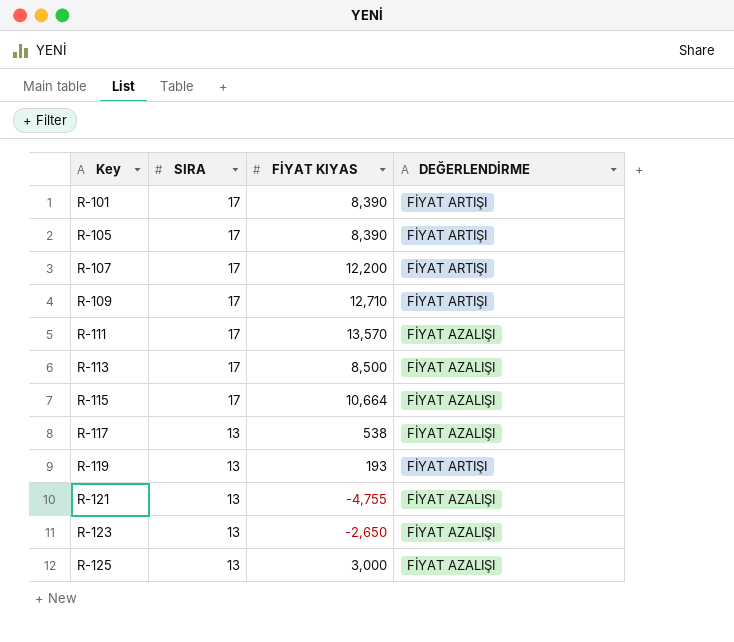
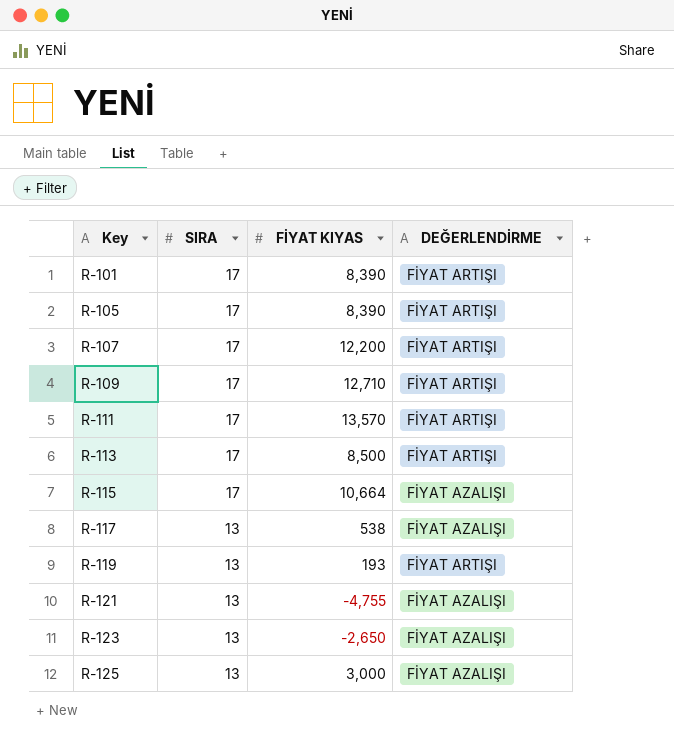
R-111 | DEĞERLENDİRME: FİYAT AZALIŞI -> FİYAT ARTIŞI
R-113 | DEĞERLENDİRME: FİYAT AZALIŞI -> FİYAT ARTIŞI

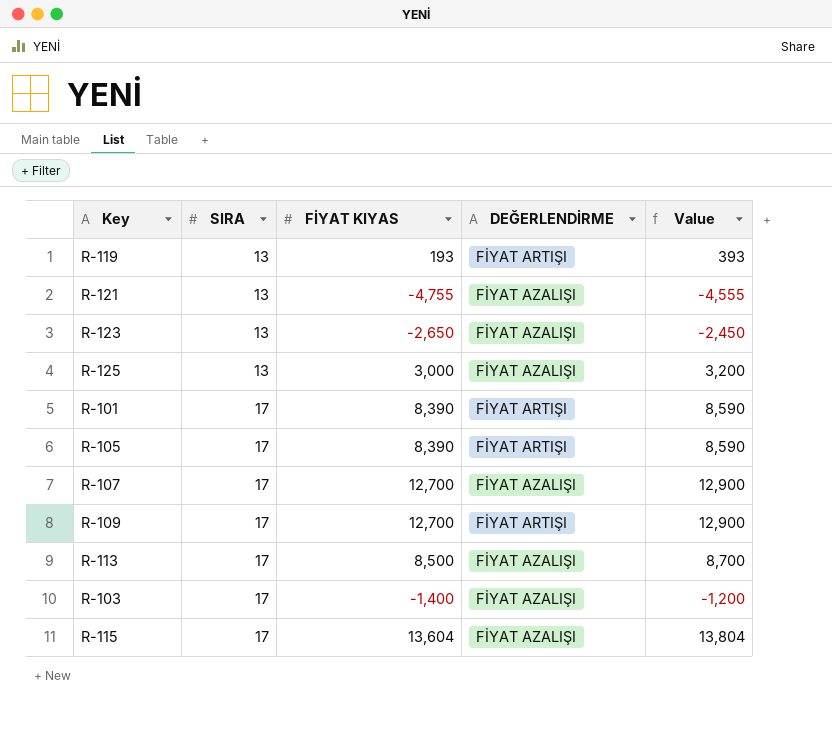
row order: Key ascending -> SIRA ascending
column Value | formula: none -> [FİYAT KIYAS] + 200
row R-111: 17 | 13,570 | FİYAT ARTIŞI -> none
row R-117: 13 | 538 | FİYAT AZALIŞI -> none
R-107 | FİYAT KIYAS: 12,200 -> 12,700
R-107 | DEĞERLENDİRME: FİYAT ARTIŞI -> FİYAT AZALIŞI
R-109 | FİYAT KIYAS: 12,710 -> 12,700
R-113 | DEĞERLENDİRME: FİYAT ARTIŞI -> FİYAT AZALIŞI
row R-103: none -> 17 | -1,400 | FİYAT AZALIŞI | -1,200
R-115 | FİYAT KIYAS: 10,664 -> 13,604

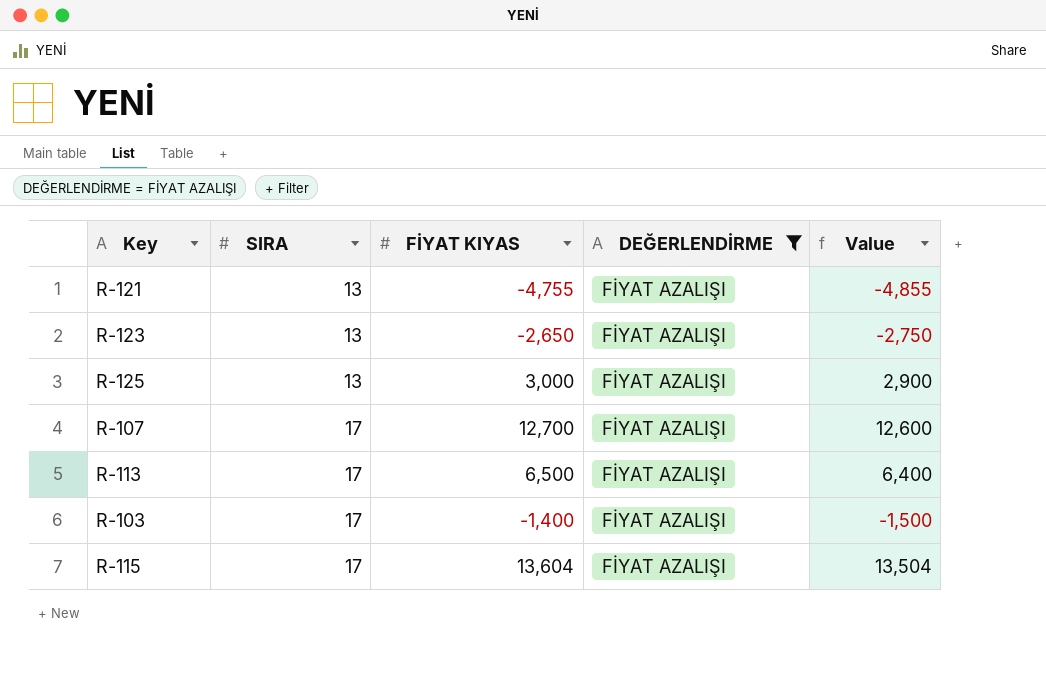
filter: none -> DEĞERLENDİRME = FİYAT AZALIŞI
column Value | formula: [FİYAT KIYAS] + 200 -> [FİYAT KIYAS] - 100
R-113 | FİYAT KIYAS: 8,500 -> 6,500

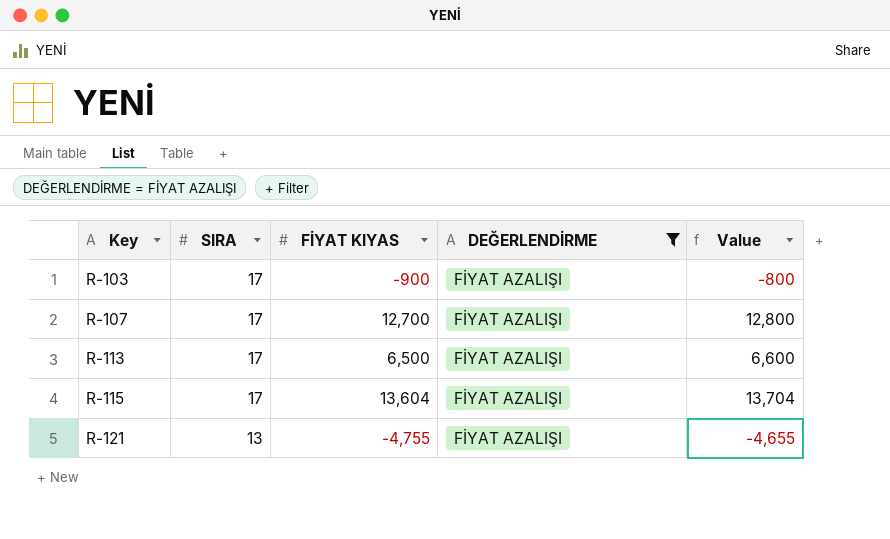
row order: SIRA ascending -> Key ascending
column Value | formula: [FİYAT KIYAS] - 100 -> [FİYAT KIYAS] + 100
row R-123: 13 | -2,650 | FİYAT AZALIŞI | -2,750 -> none
row R-125: 13 | 3,000 | FİYAT AZALIŞI | 2,900 -> none
R-103 | FİYAT KIYAS: -1,400 -> -900

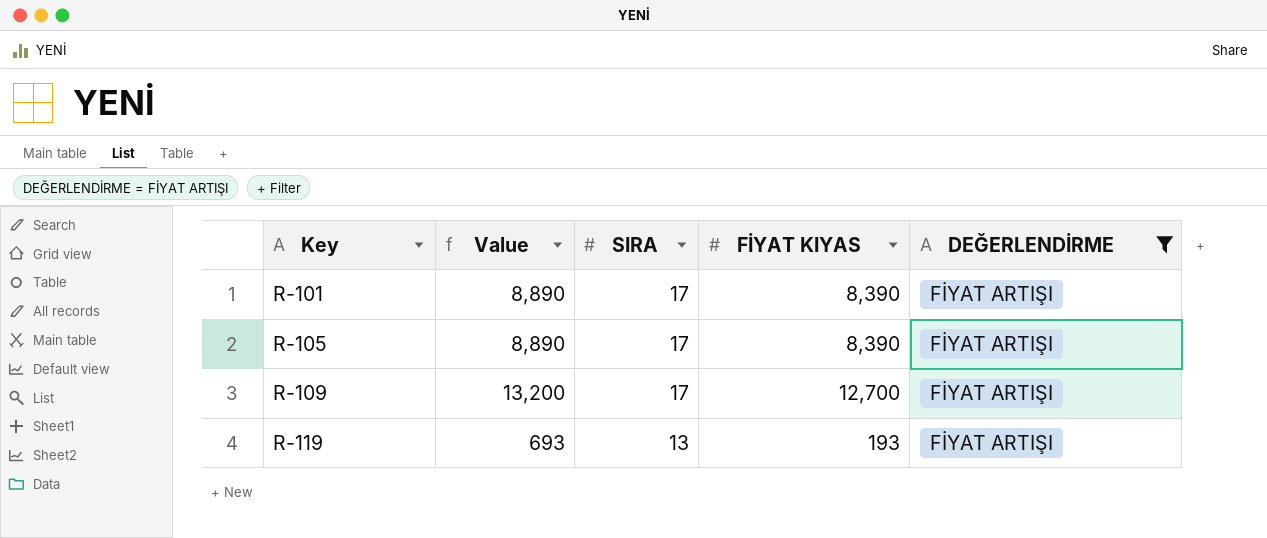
filter: DEĞERLENDİRME = FİYAT AZALIŞI -> DEĞERLENDİRME = FİYAT ARTIŞI
column Value | formula: [FİYAT KIYAS] + 100 -> [FİYAT KIYAS] + 500
column Value | position: 5 -> 2

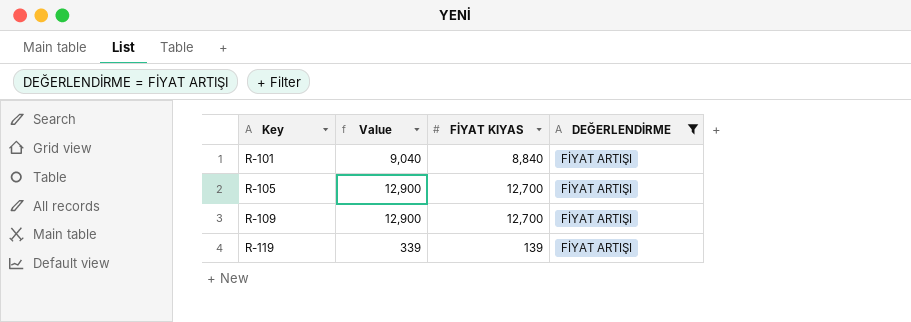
column SIRA | position: 3 -> none
column Value | formula: [FİYAT KIYAS] + 500 -> [FİYAT KIYAS] + 200
R-101 | FİYAT KIYAS: 8,390 -> 8,840
R-105 | FİYAT KIYAS: 8,390 -> 12,700
R-119 | FİYAT KIYAS: 193 -> 139

